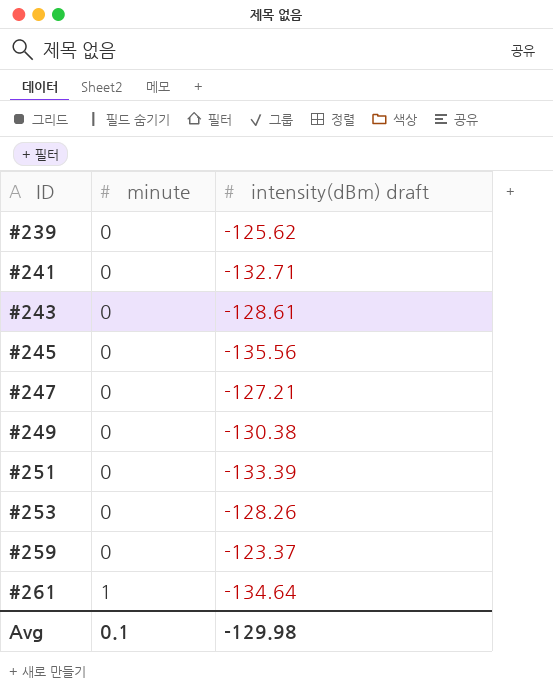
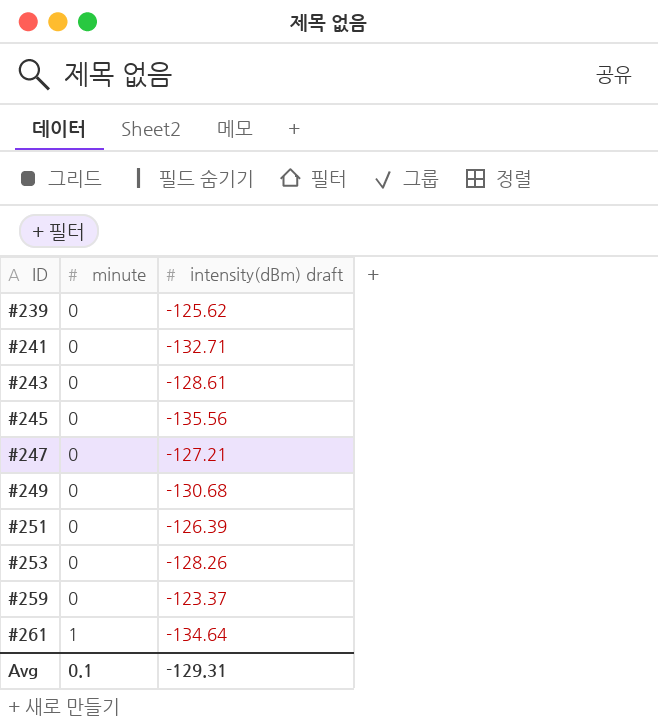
#249 | intensity(dBm) draft: -130.38 -> -130.68
#251 | intensity(dBm) draft: -133.39 -> -126.39
Avg | intensity(dBm) draft: -129.98 -> -129.31

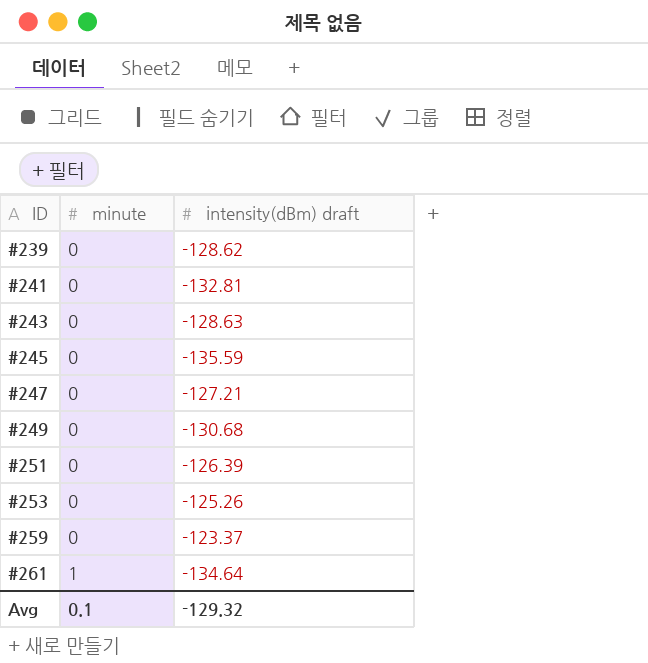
#239 | intensity(dBm) draft: -125.62 -> -128.62
#241 | intensity(dBm) draft: -132.71 -> -132.81
#243 | intensity(dBm) draft: -128.61 -> -128.63
#245 | intensity(dBm) draft: -135.56 -> -135.59
#253 | intensity(dBm) draft: -128.26 -> -125.26
Avg | intensity(dBm) draft: -129.31 -> -129.32

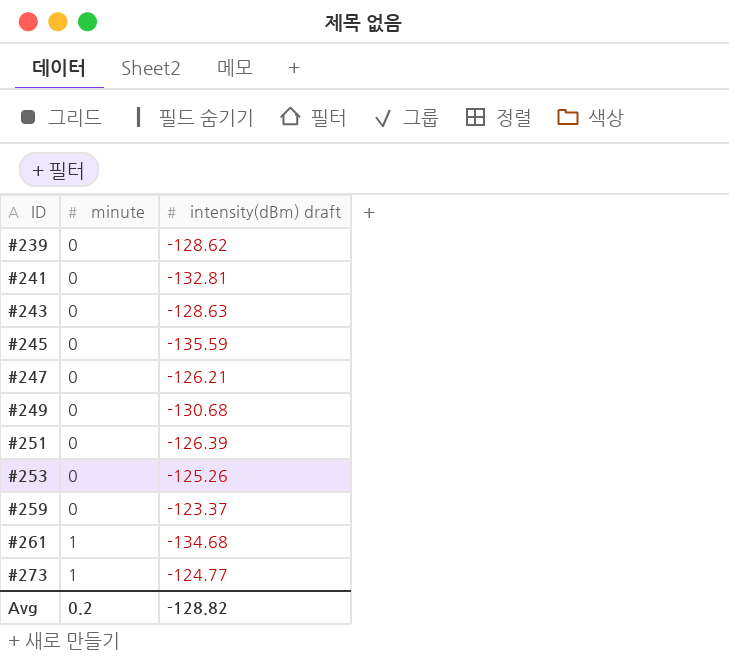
#247 | intensity(dBm) draft: -127.21 -> -126.21
#261 | intensity(dBm) draft: -134.64 -> -134.68
row #273: none -> 1 | -124.77
Avg | minute: 0.1 -> 0.2
Avg | intensity(dBm) draft: -129.32 -> -128.82

